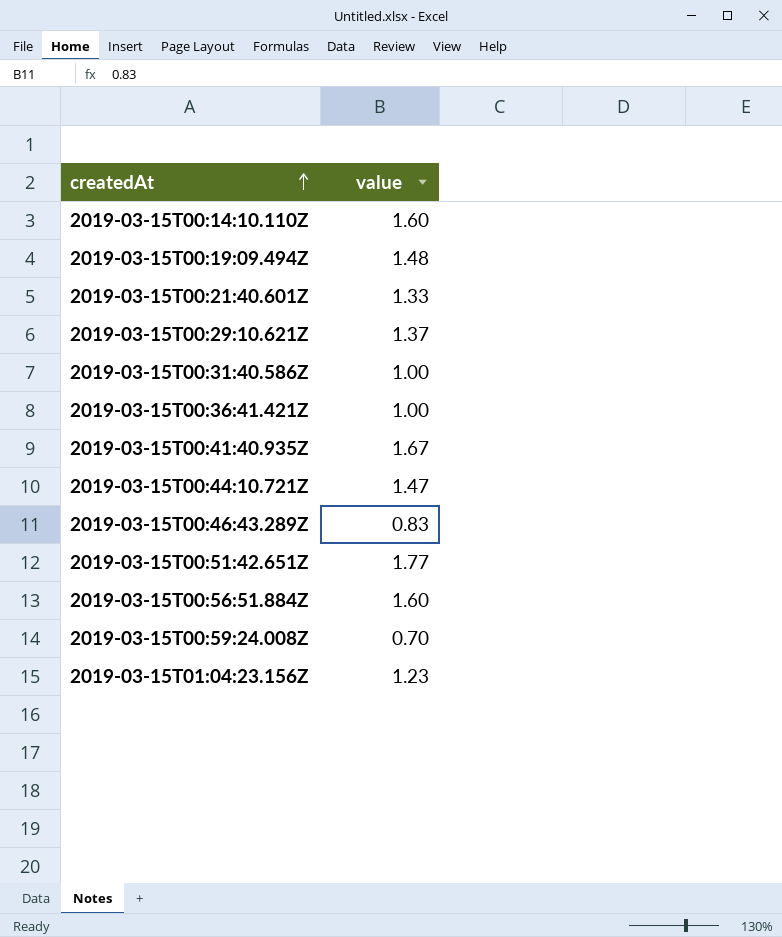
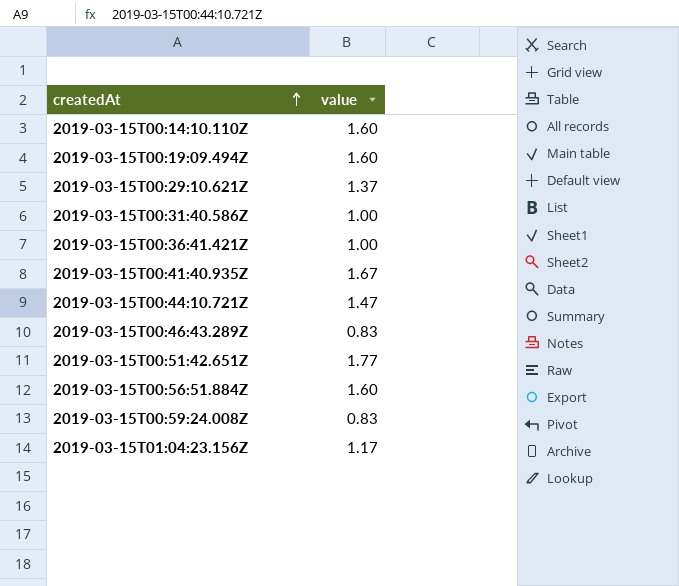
row 2019-03-15T00:21:40.601Z: 1.33 -> none
2019-03-15T00:19:09.494Z | value: 1.48 -> 1.60
2019-03-15T00:59:24.008Z | value: 0.70 -> 0.83
2019-03-15T01:04:23.156Z | value: 1.23 -> 1.17

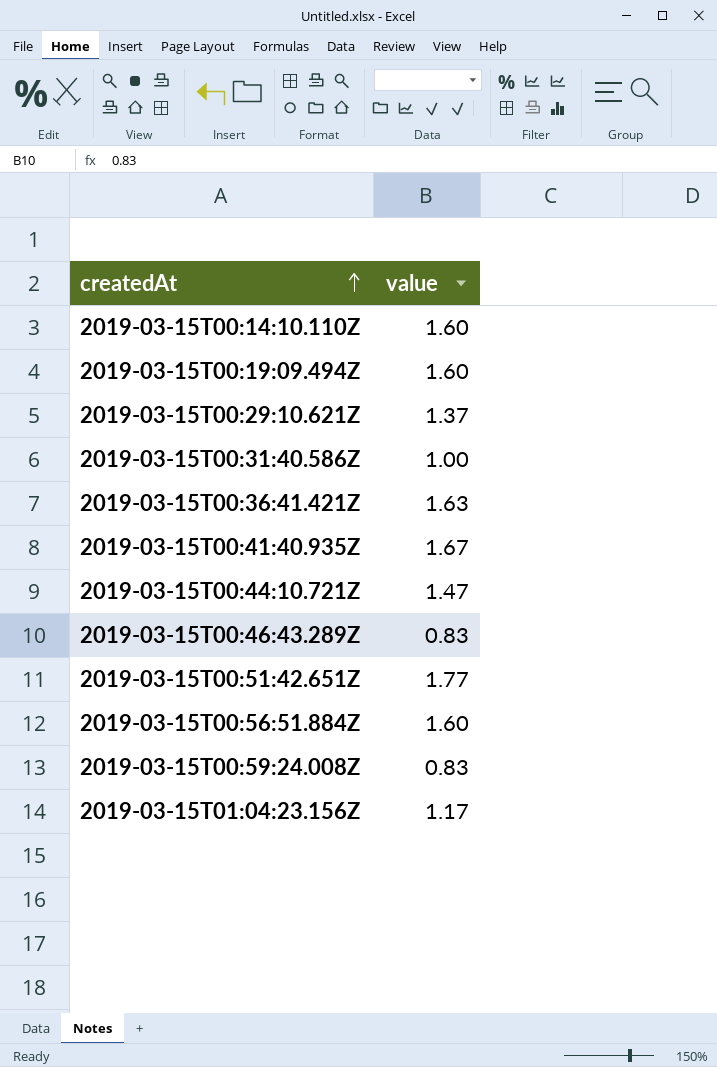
2019-03-15T00:36:41.421Z | value: 1.00 -> 1.63

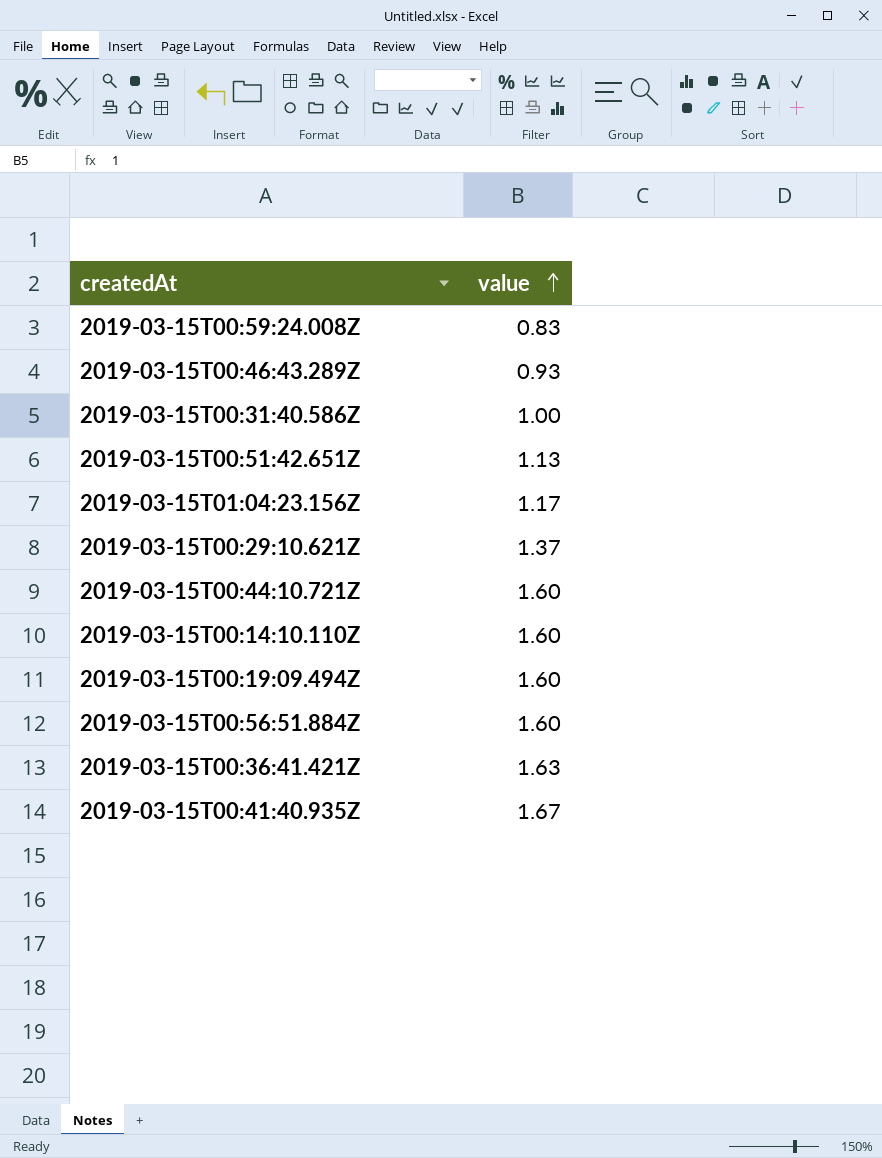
row order: createdAt ascending -> value ascending
2019-03-15T00:46:43.289Z | value: 0.83 -> 0.93
2019-03-15T00:51:42.651Z | value: 1.77 -> 1.13
2019-03-15T00:44:10.721Z | value: 1.47 -> 1.60

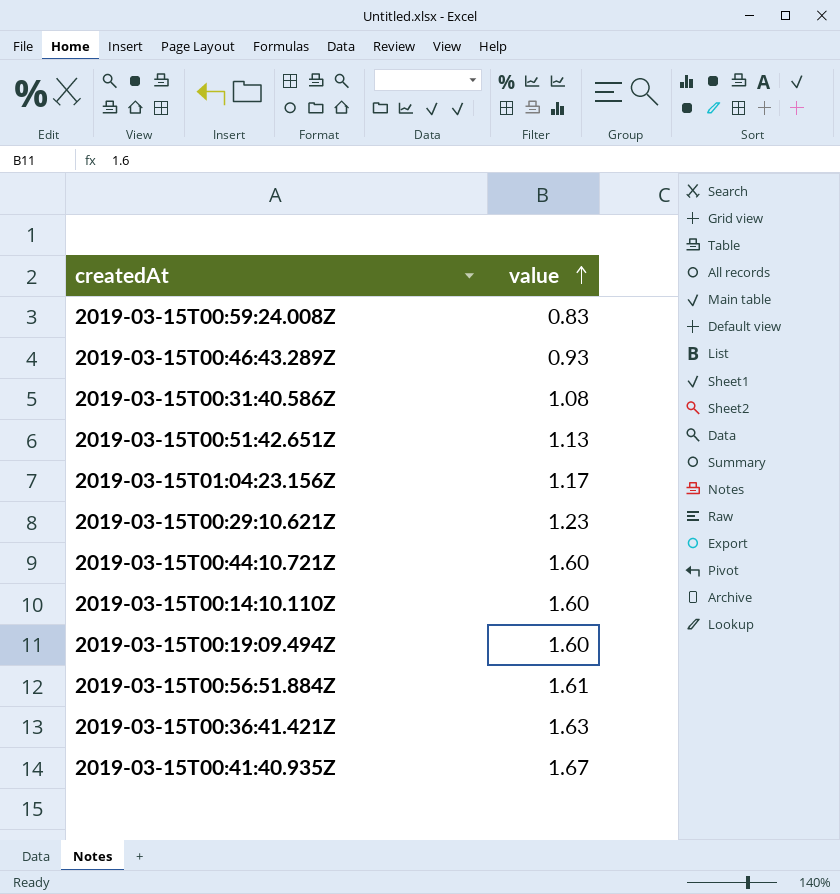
2019-03-15T00:31:40.586Z | value: 1.00 -> 1.08
2019-03-15T00:29:10.621Z | value: 1.37 -> 1.23
2019-03-15T00:56:51.884Z | value: 1.60 -> 1.61

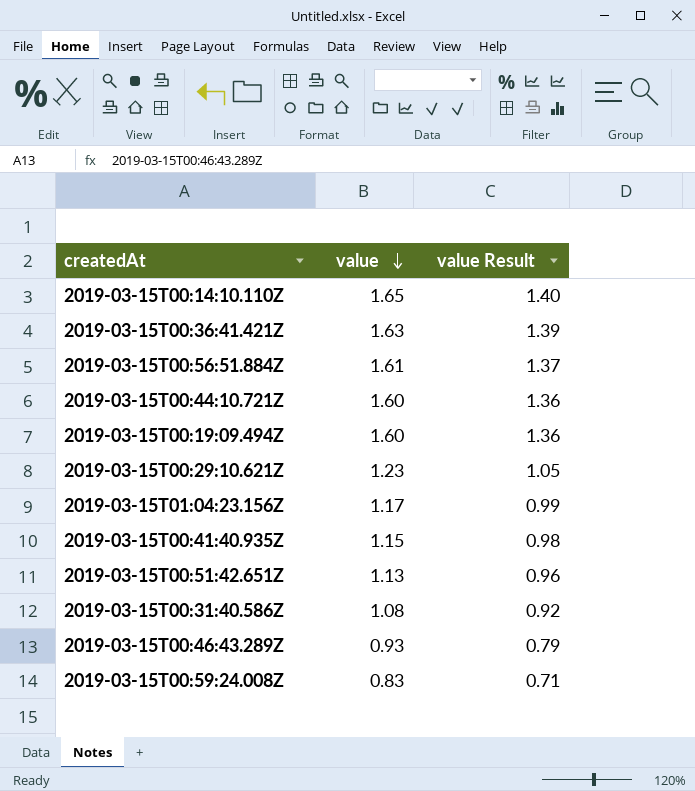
row order: value ascending -> value descending
column value Result | formula: none -> [value] * 0.85
2019-03-15T00:14:10.110Z | value: 1.60 -> 1.65
2019-03-15T00:41:40.935Z | value: 1.67 -> 1.15

